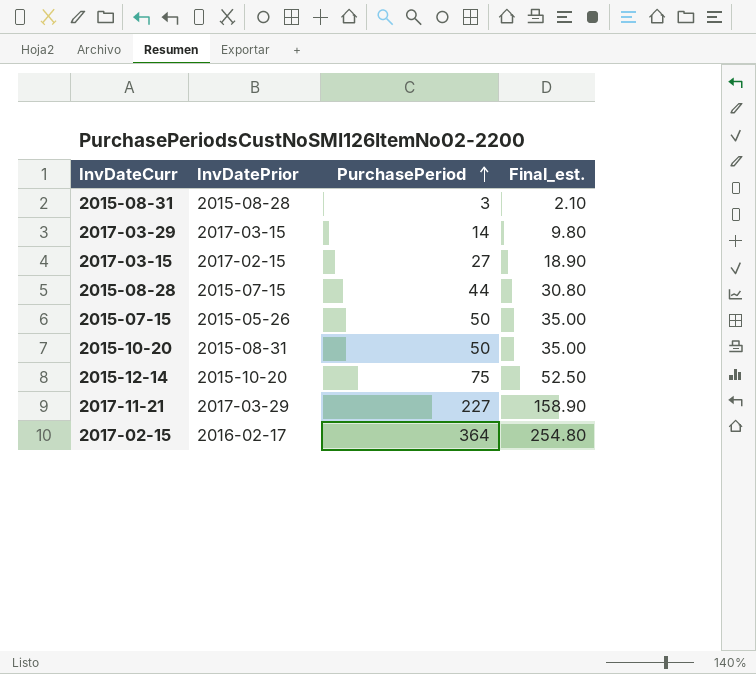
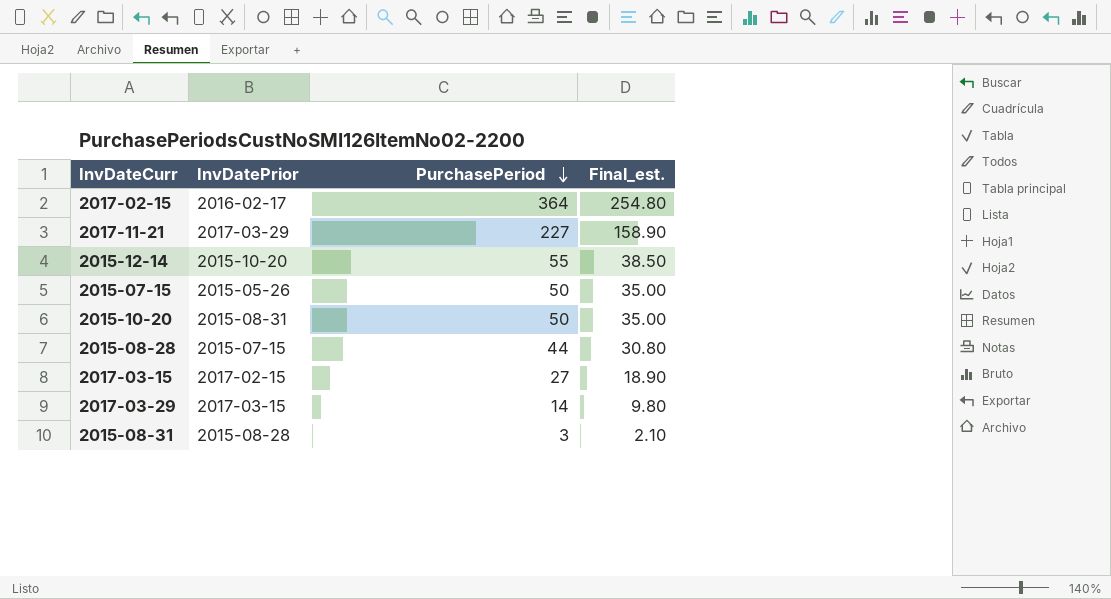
row order: PurchasePeriod ascending -> PurchasePeriod descending
2015-12-14 | PurchasePeriod: 75 -> 55
2015-12-14 | Final_est.: 52.50 -> 38.50

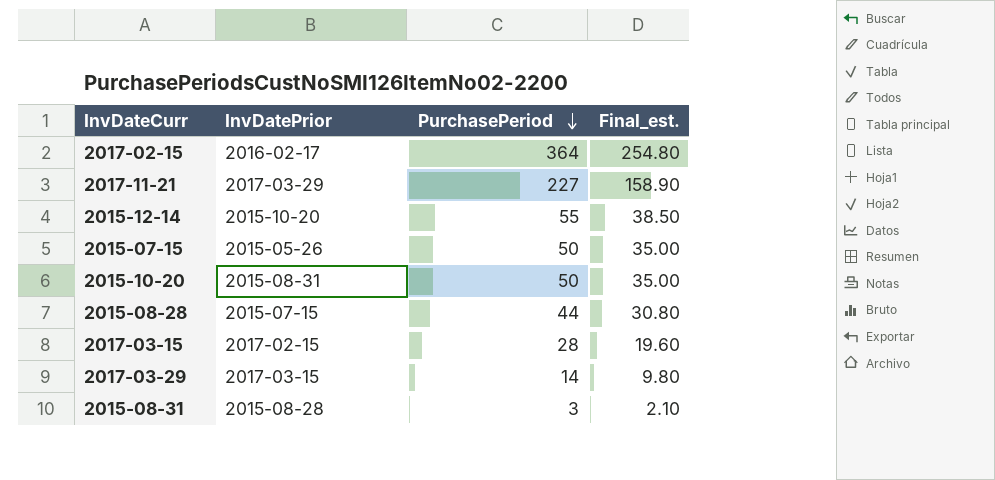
2017-03-15 | PurchasePeriod: 27 -> 28
2017-03-15 | Final_est.: 18.90 -> 19.60

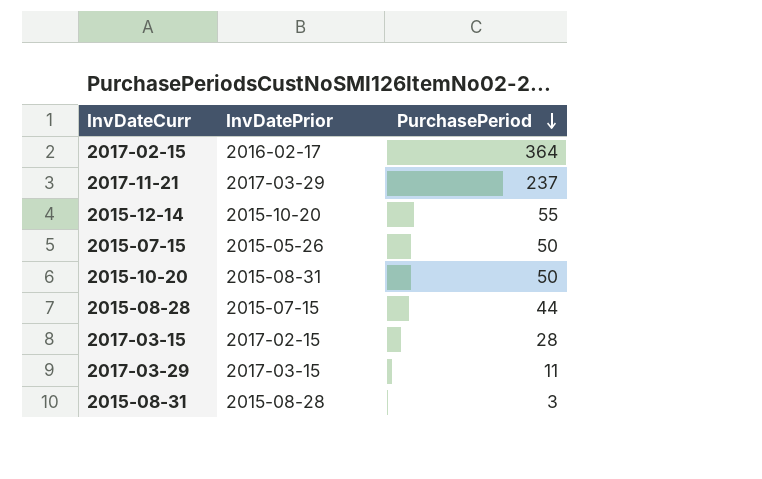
column Final_est. | formula: [PurchasePeriod] * 0.7 -> none
2017-11-21 | PurchasePeriod: 227 -> 237
2017-03-29 | PurchasePeriod: 14 -> 11

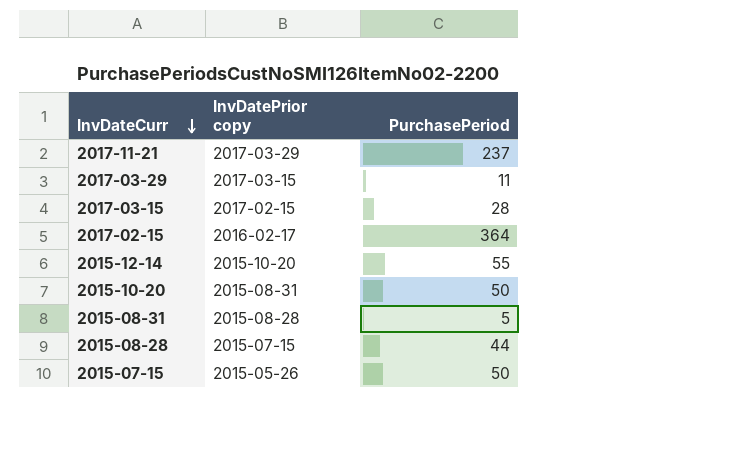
row order: PurchasePeriod descending -> InvDateCurr descending
column name: InvDatePrior -> InvDatePrior copy
2015-08-31 | PurchasePeriod: 3 -> 5

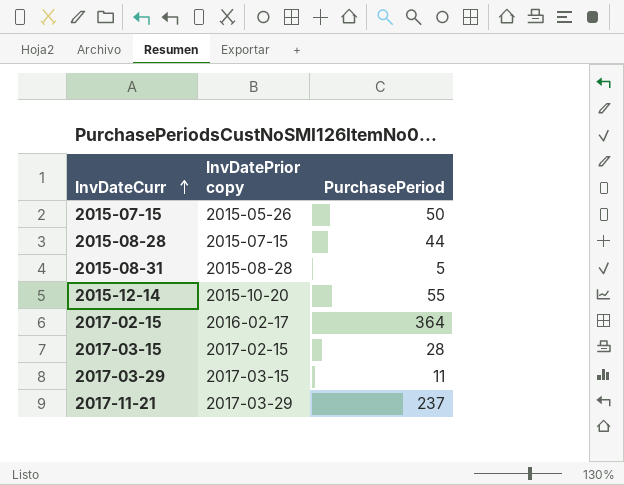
row order: InvDateCurr descending -> InvDateCurr ascending
row 2015-10-20: 2015-08-31 | 50 -> none

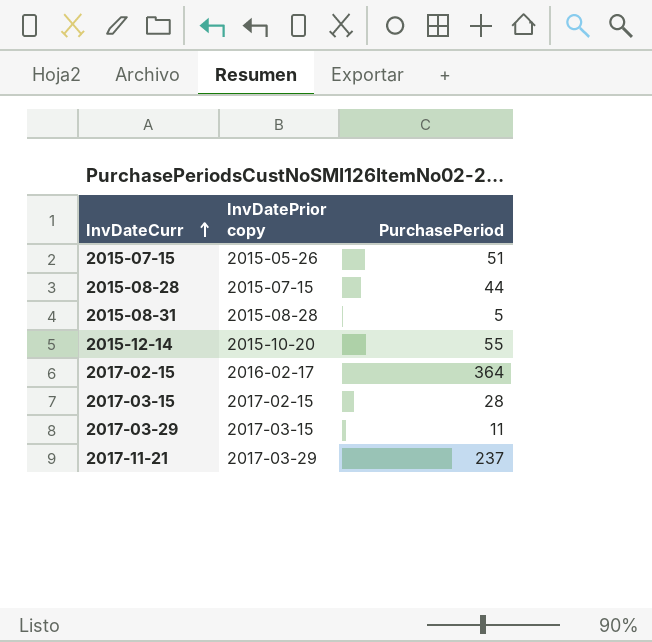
2015-07-15 | PurchasePeriod: 50 -> 51

